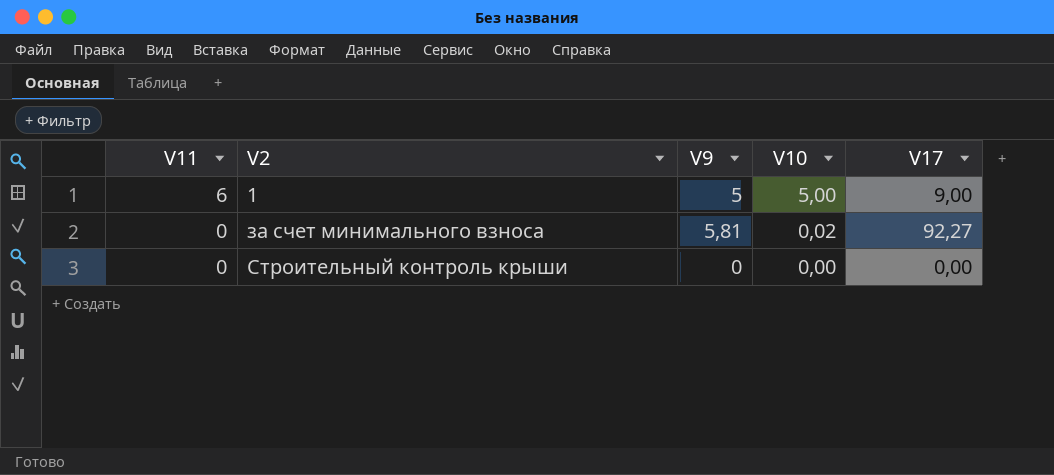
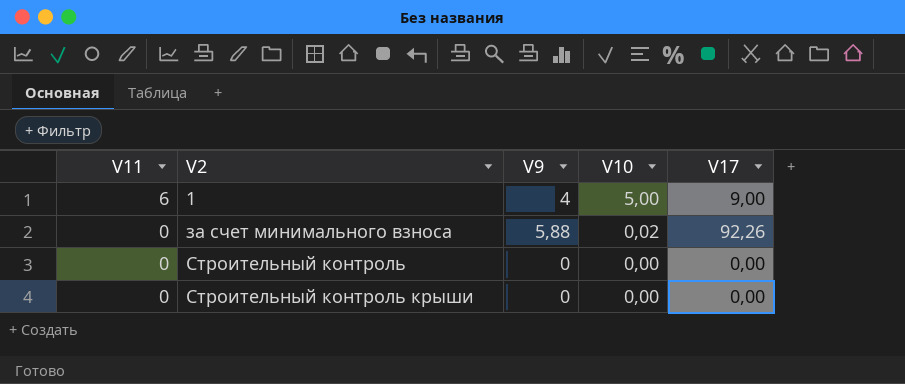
1 | V9: 5 -> 4
за счет минимального взноса | V9: 5,81 -> 5,88
за счет минимального взноса | V17: 92,27 -> 92,26
row Строительный контроль: none -> 0 | 0 | 0,00 | 0,00

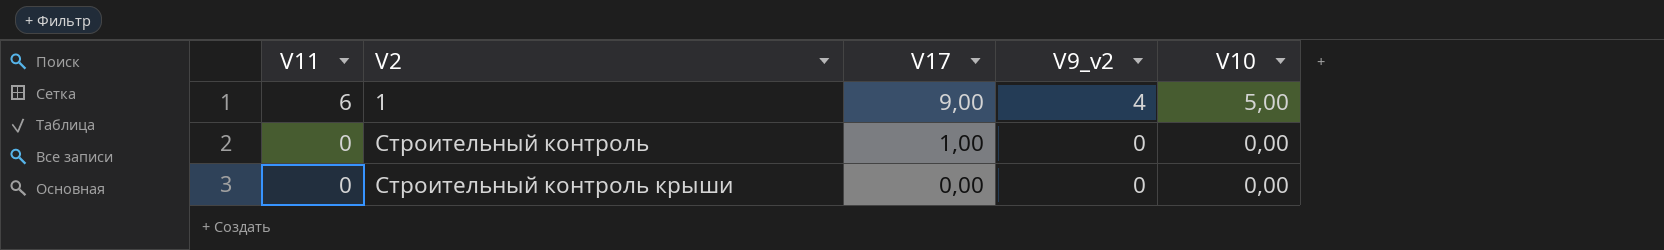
column V17 | position: 5 -> 3
column name: V9 -> V9_v2
row за счет минимального взноса: 0 | 5,88 | 0,02 | 92,26 -> none
Строительный контроль | V17: 0,00 -> 1,00

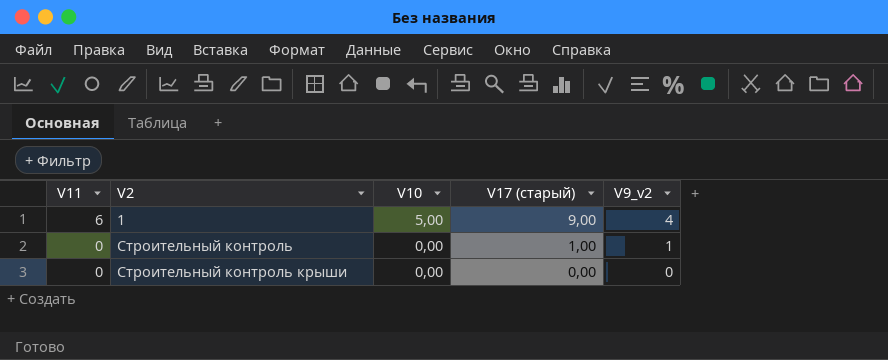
column V10 | position: 5 -> 3
column name: V17 -> V17 (старый)
Строительный контроль | V9_v2: 0 -> 1

